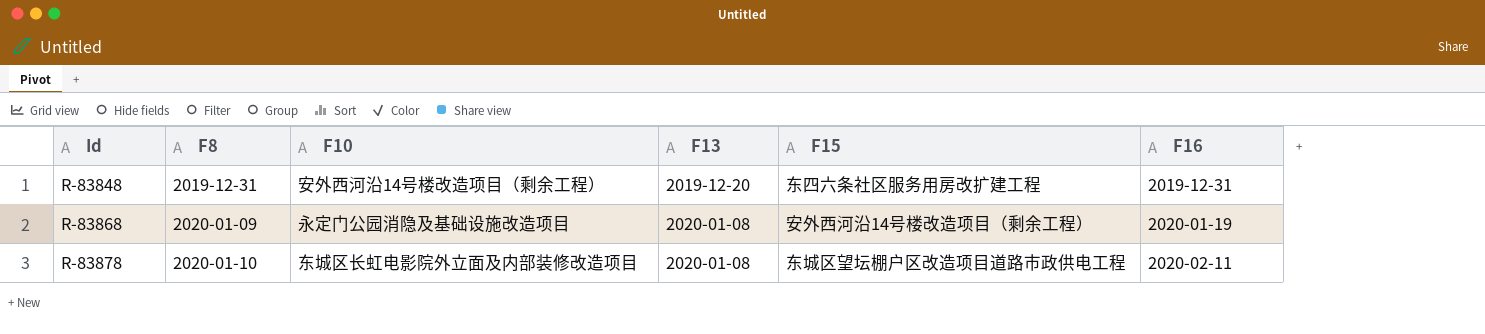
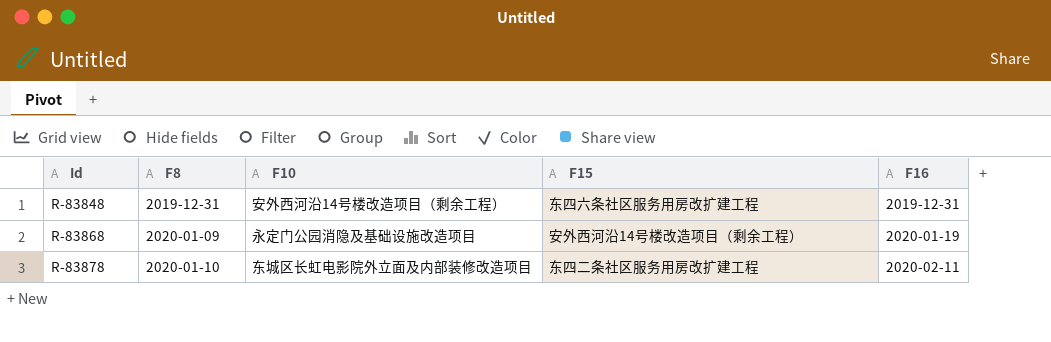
column F13 | position: 4 -> none
R-83878 | F15: 东城区望坛棚户区改造项目道路市政供电工程 -> 东四二条社区服务用房改扩建工程

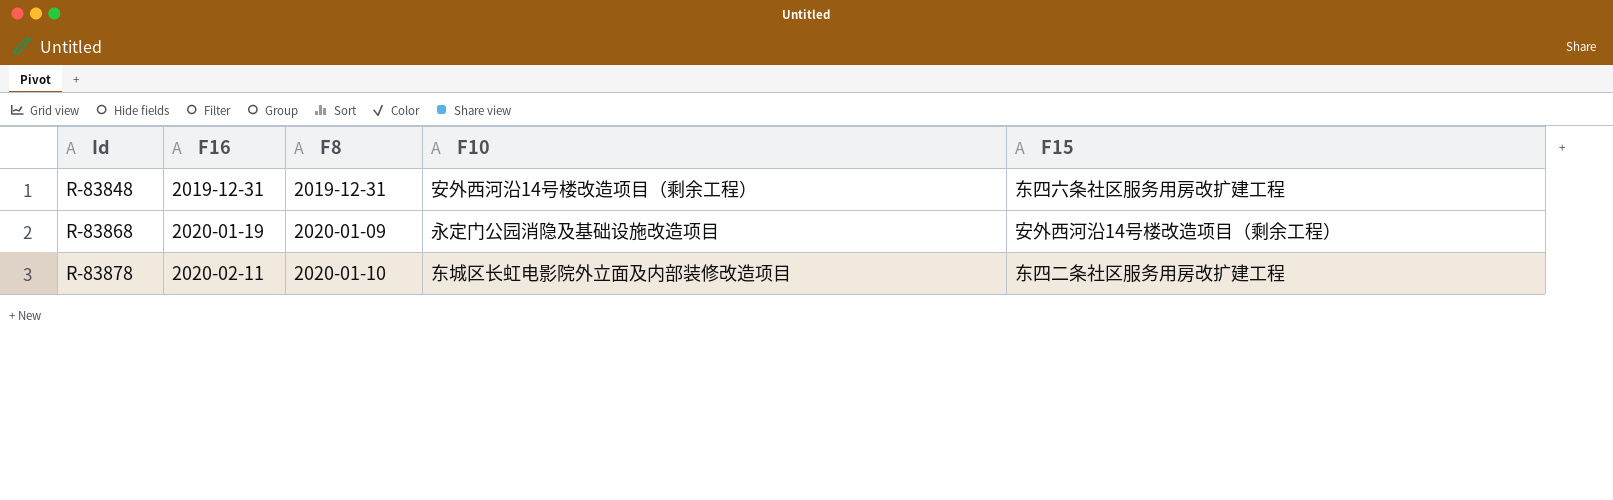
column F16 | position: 5 -> 2

